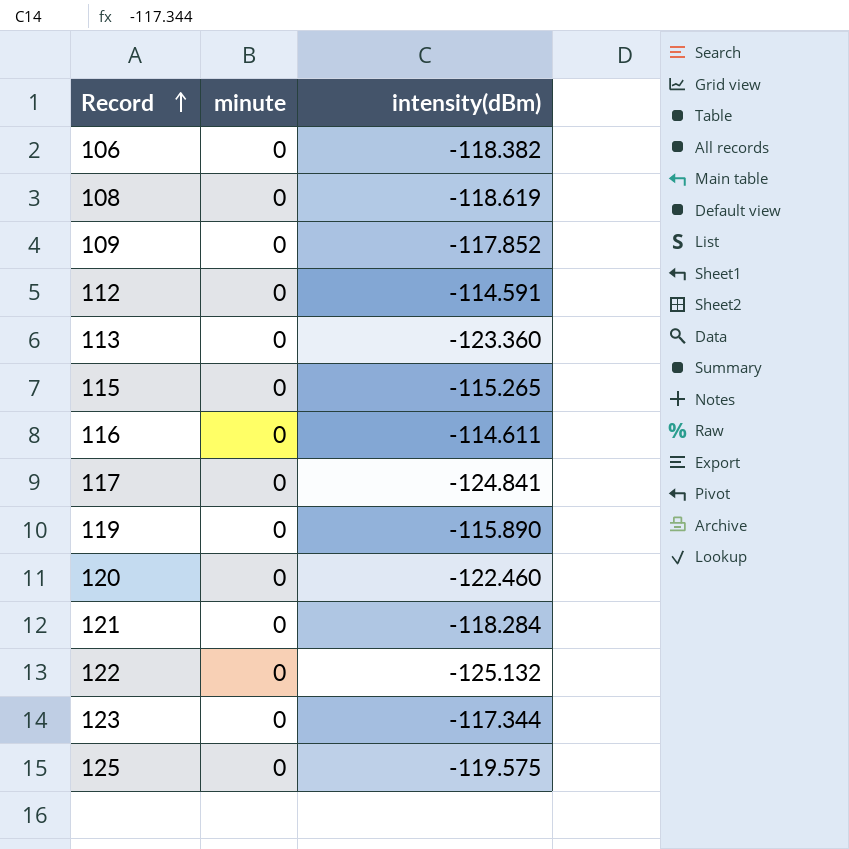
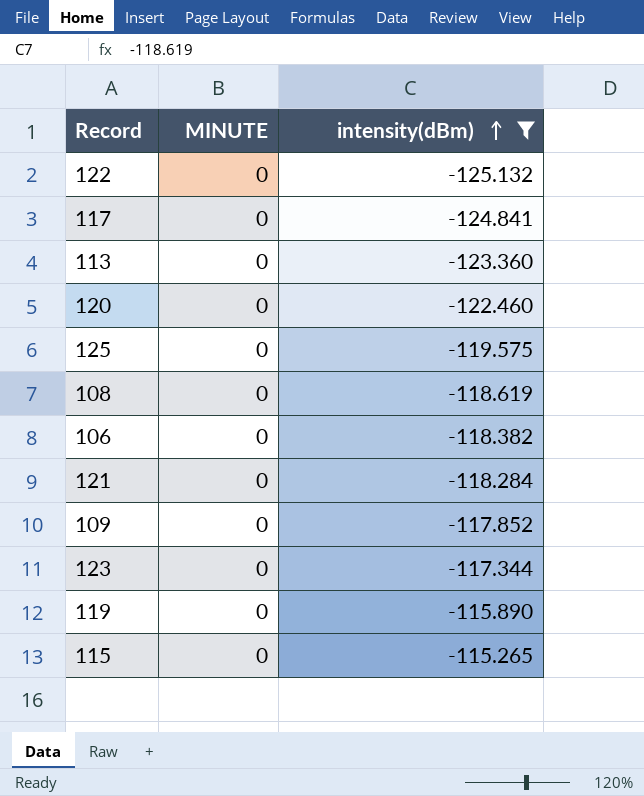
filter: none -> intensity(dBm) <= -115.265
row order: Record ascending -> intensity(dBm) ascending
column name: minute -> MINUTE

